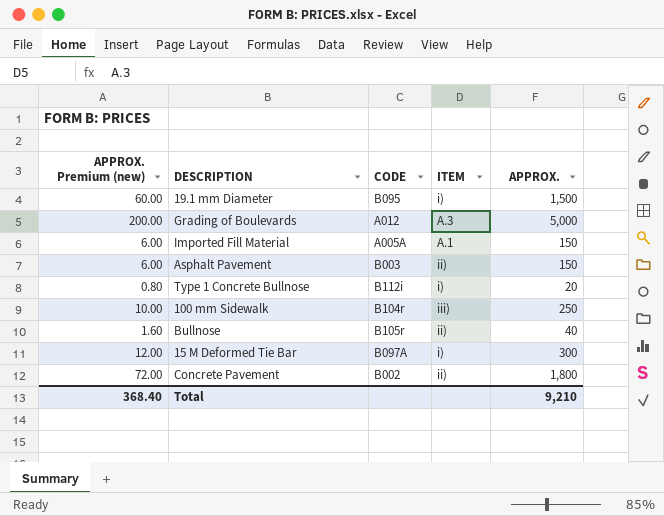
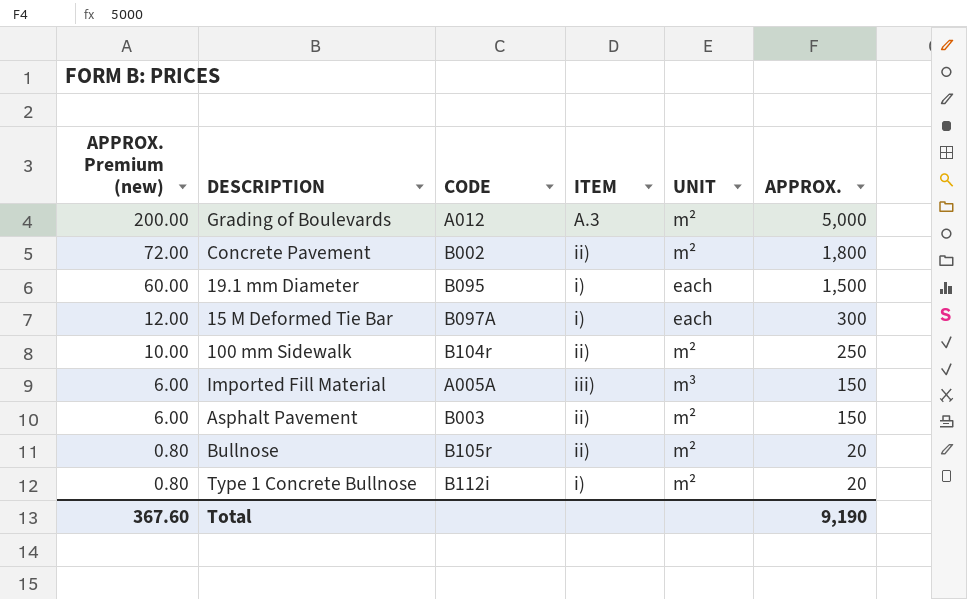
row order: none -> APPROX. Premium (new) descending
column UNIT | position: none -> 5
100 mm Sidewalk | ITEM: iii) -> ii)
Imported Fill Material | ITEM: A.1 -> iii)
Bullnose | APPROX. Premium (new): 1.60 -> 0.80
Bullnose | APPROX.: 40 -> 20
Total | APPROX. Premium (new): 368.40 -> 367.60
Total | APPROX.: 9,210 -> 9,190

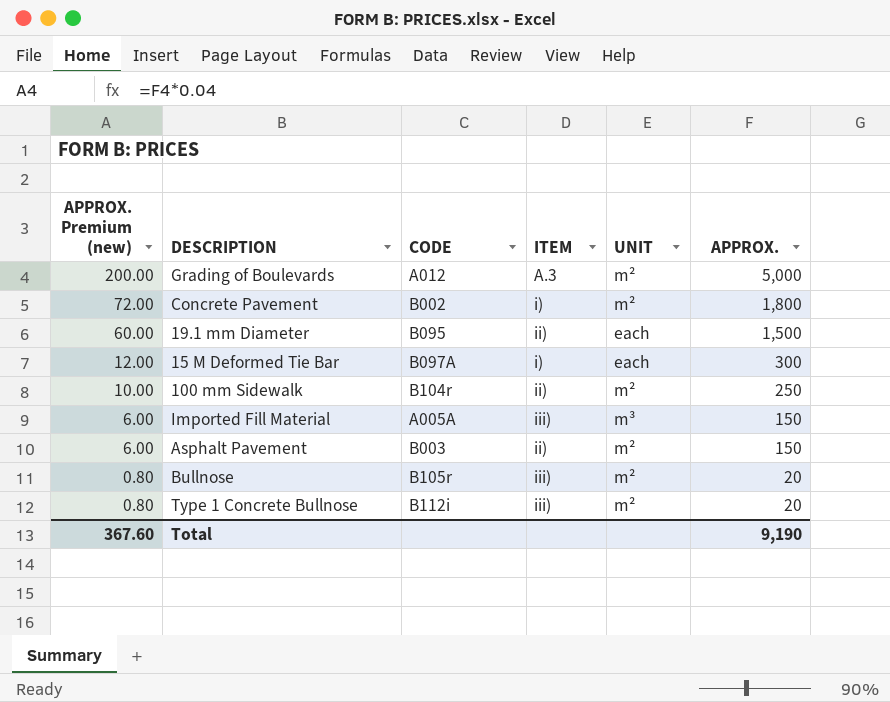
Concrete Pavement | ITEM: ii) -> i)
19.1 mm Diameter | ITEM: i) -> ii)
Bullnose | ITEM: ii) -> iii)
Type 1 Concrete Bullnose | ITEM: i) -> iii)

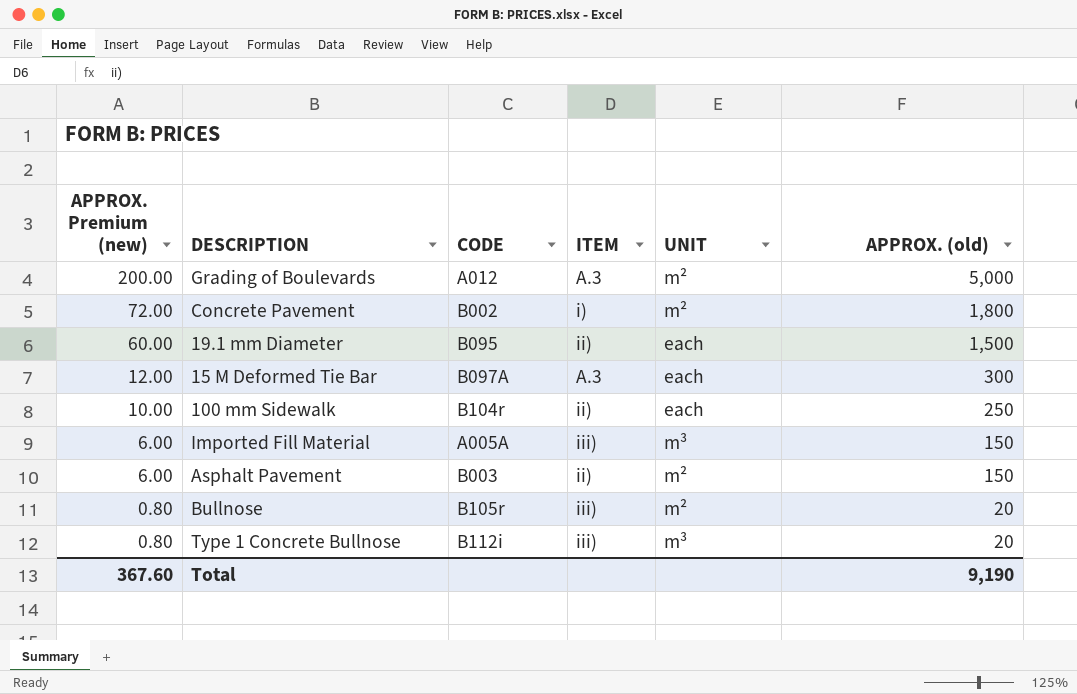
column name: APPROX. -> APPROX. (old)
15 M Deformed Tie Bar | ITEM: i) -> A.3
100 mm Sidewalk | UNIT: m² -> each
Type 1 Concrete Bullnose | UNIT: m² -> m³

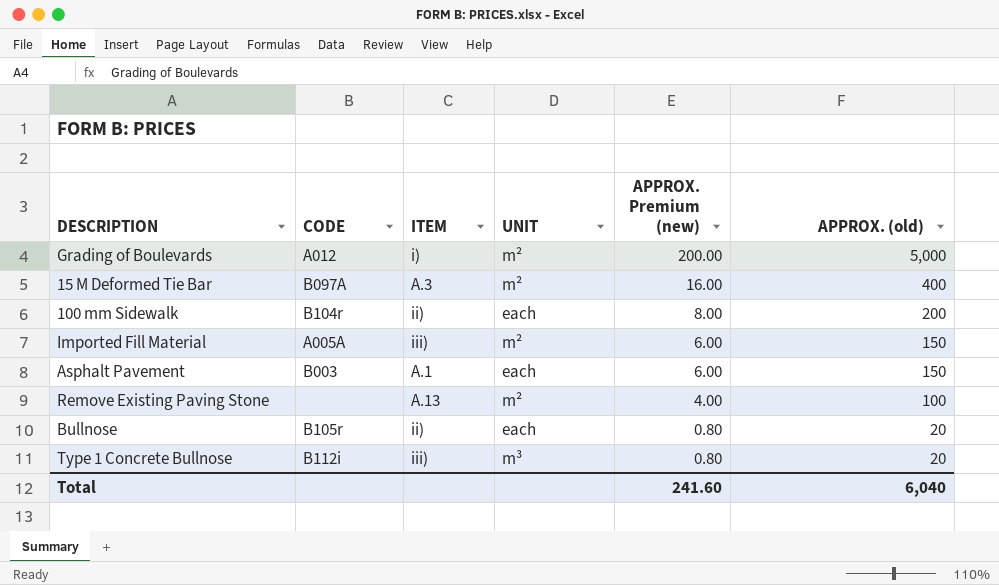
column APPROX. Premium (new) | position: 1 -> 5
row Concrete Pavement: 72.00 | B002 | i) | m² | 1,800 -> none
row 19.1 mm Diameter: 60.00 | B095 | ii) | each | 1,500 -> none
Grading of Boulevards | ITEM: A.3 -> i)
15 M Deformed Tie Bar | UNIT: each -> m²
15 M Deformed Tie Bar | APPROX. Premium (new): 12.00 -> 16.00
15 M Deformed Tie Bar | APPROX. (old): 300 -> 400
100 mm Sidewalk | APPROX. Premium (new): 10.00 -> 8.00
100 mm Sidewalk | APPROX. (old): 250 -> 200
Imported Fill Material | UNIT: m³ -> m²
Asphalt Pavement | ITEM: ii) -> A.1
Asphalt Pavement | UNIT: m² -> each
row Remove Existing Paving Stone: none -> none | A.13 | m² | 4.00 | 100
Bullnose | ITEM: iii) -> ii)
Bullnose | UNIT: m² -> each
Total | APPROX. Premium (new): 367.60 -> 241.60
Total | APPROX. (old): 9,190 -> 6,040

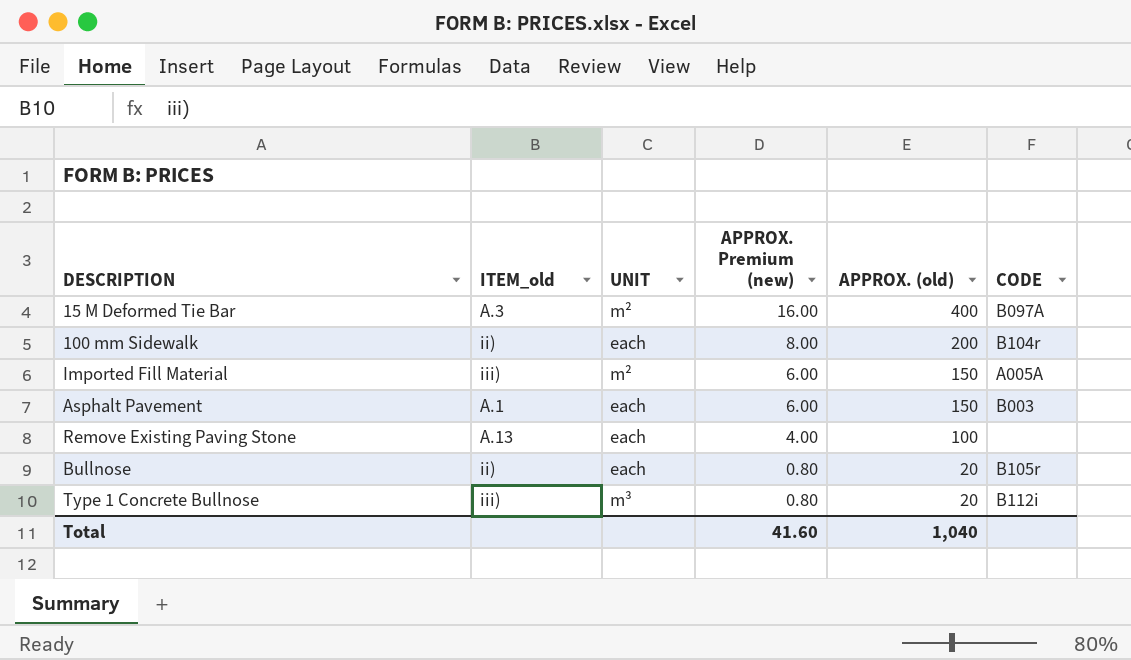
column name: ITEM -> ITEM_old
column CODE | position: 2 -> 6
row Grading of Boulevards: A012 | i) | m² | 200.00 | 5,000 -> none
Remove Existing Paving Stone | UNIT: m² -> each
Total | APPROX. Premium (new): 241.60 -> 41.60
Total | APPROX. (old): 6,040 -> 1,040

